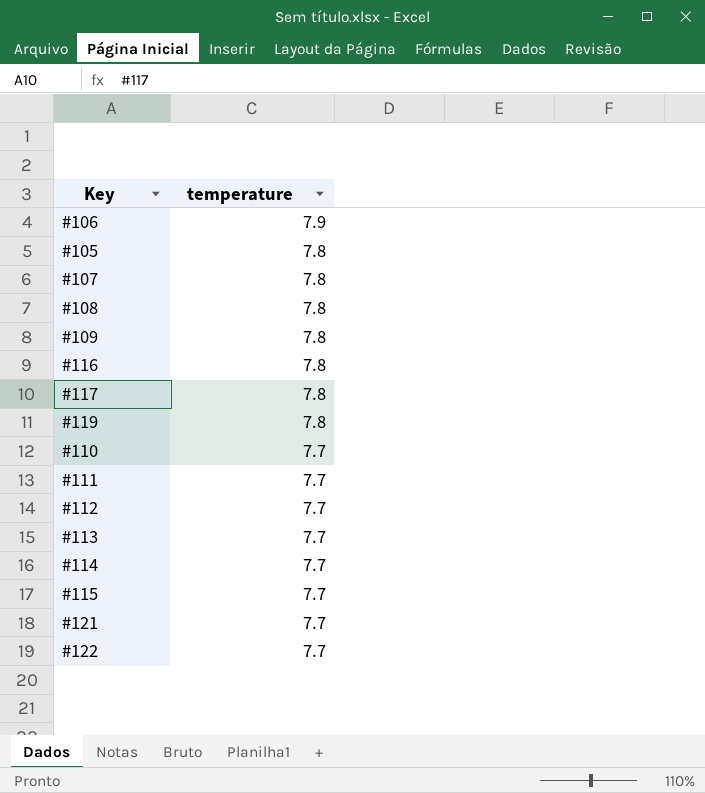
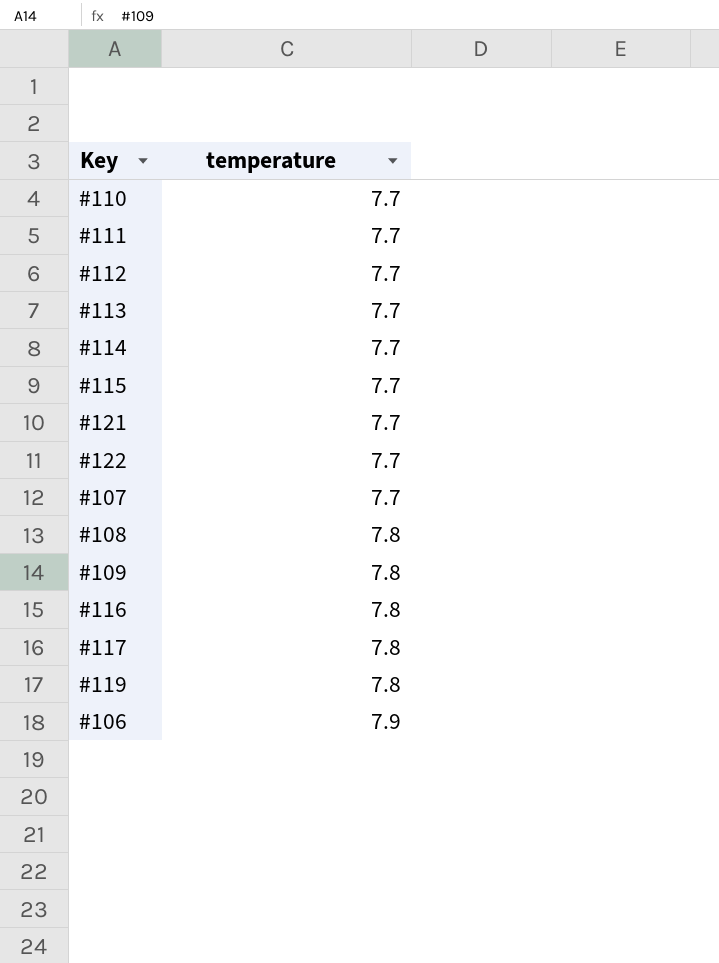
row order: temperature descending -> temperature ascending
row #105: 7.8 -> none
#107 | temperature: 7.8 -> 7.7

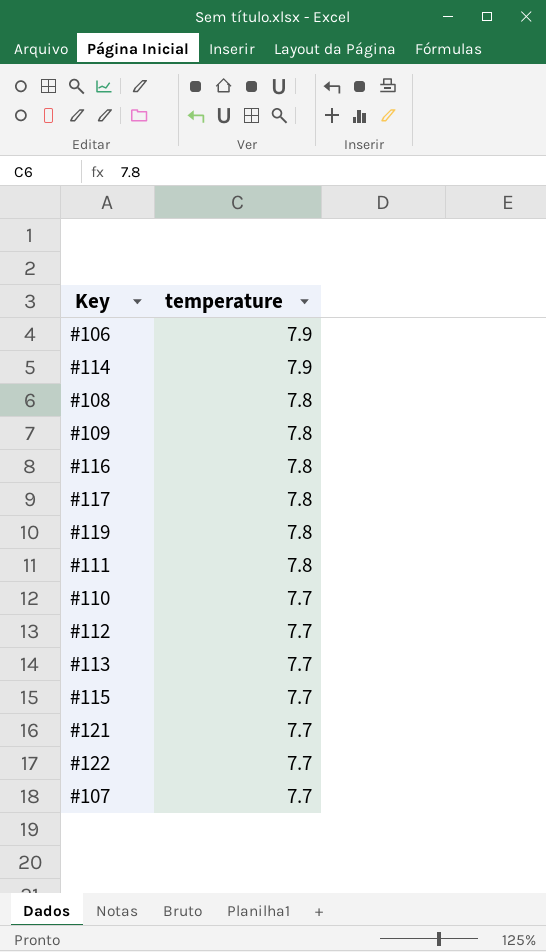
row order: temperature ascending -> temperature descending
#114 | temperature: 7.7 -> 7.9
#111 | temperature: 7.7 -> 7.8

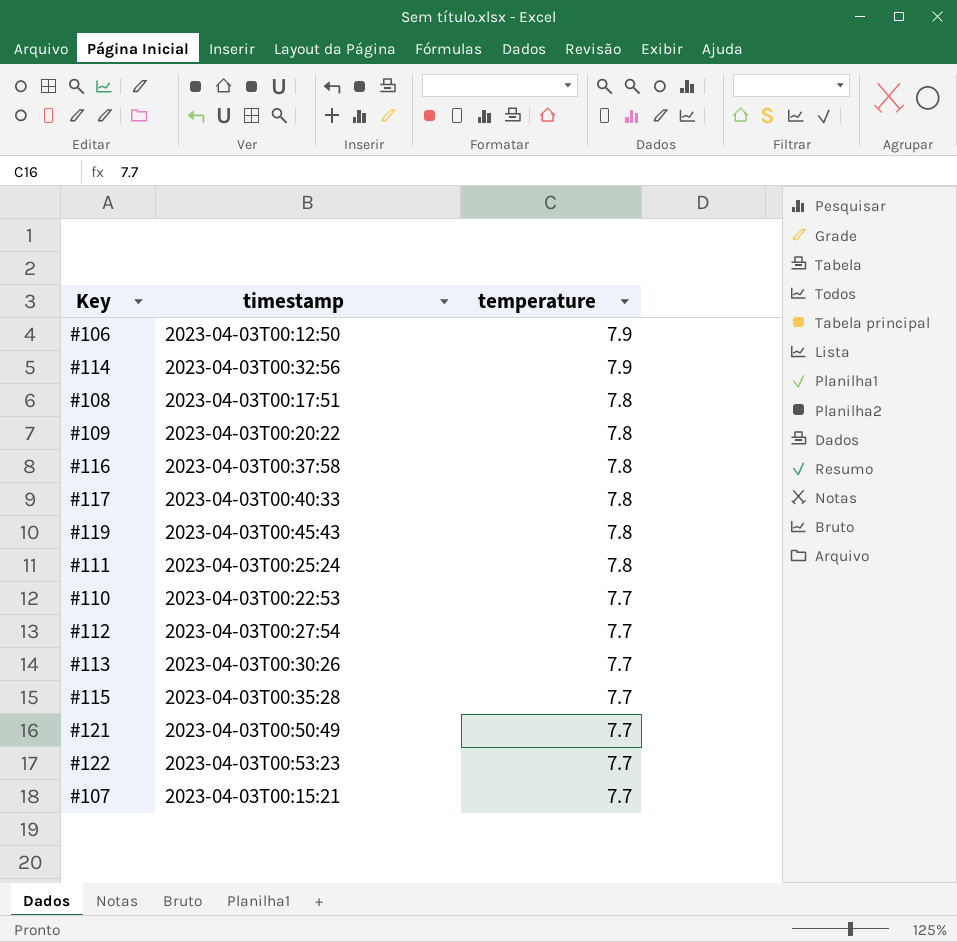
column timestamp | position: none -> 2

